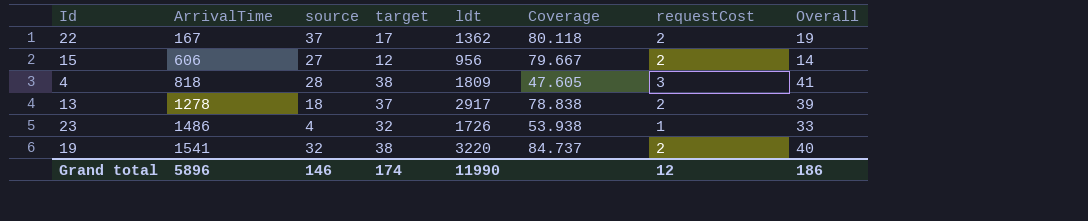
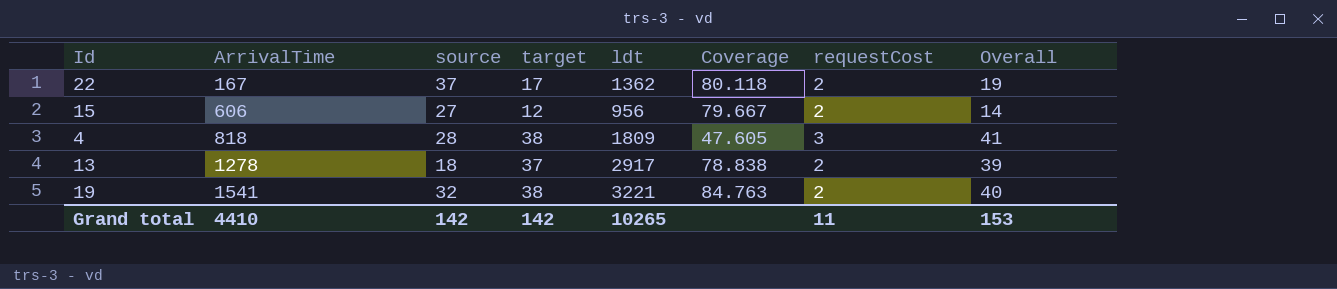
row 23: 1486 | 4 | 32 | 1726 | 53.938 | 1 | 33 -> none
19 | ldt: 3220 -> 3221
19 | Coverage: 84.737 -> 84.763
Grand total | ArrivalTime: 5896 -> 4410
Grand total | source: 146 -> 142
Grand total | target: 174 -> 142
Grand total | ldt: 11990 -> 10265
Grand total | requestCost: 12 -> 11
Grand total | Overall: 186 -> 153

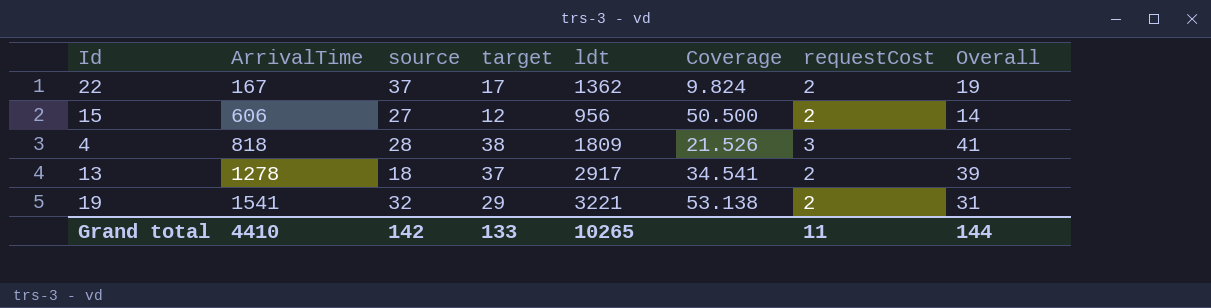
column Coverage | formula: [ldt] / [target] -> [ArrivalTime] / [target]
19 | target: 38 -> 29
19 | Overall: 40 -> 31
Grand total | target: 142 -> 133
Grand total | Overall: 153 -> 144

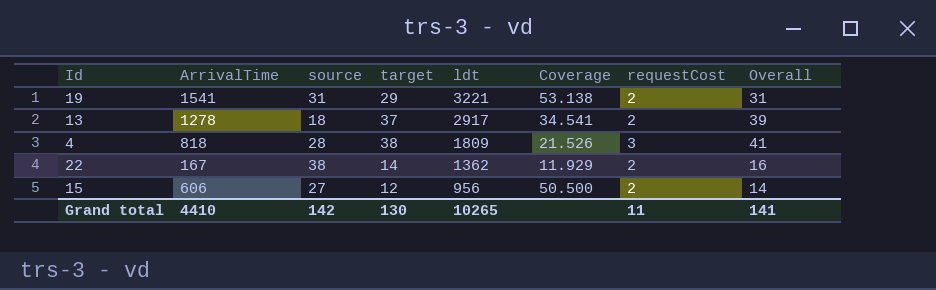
row order: ArrivalTime ascending -> ldt descending
19 | source: 32 -> 31
22 | source: 37 -> 38
22 | target: 17 -> 14
22 | Coverage: 9.824 -> 11.929
22 | Overall: 19 -> 16
Grand total | target: 133 -> 130
Grand total | Overall: 144 -> 141

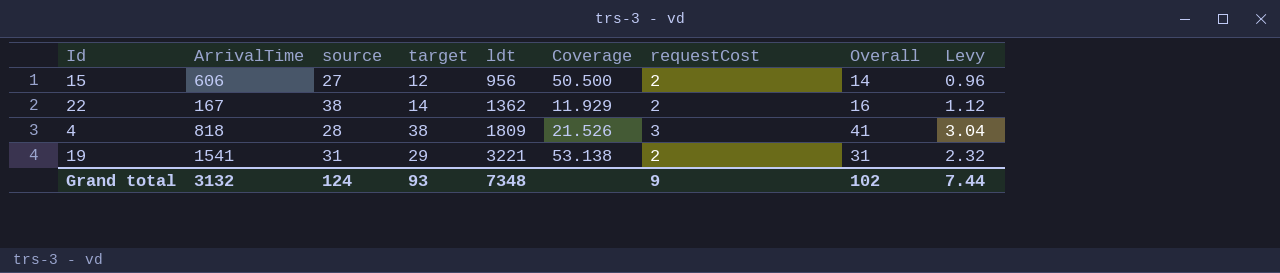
row order: ldt descending -> ldt ascending
column Levy | formula: none -> [target] * 0.08
row 13: 1278 | 18 | 37 | 2917 | 34.541 | 2 | 39 -> none
Grand total | ArrivalTime: 4410 -> 3132
Grand total | source: 142 -> 124
Grand total | target: 130 -> 93
Grand total | ldt: 10265 -> 7348
Grand total | requestCost: 11 -> 9
Grand total | Overall: 141 -> 102

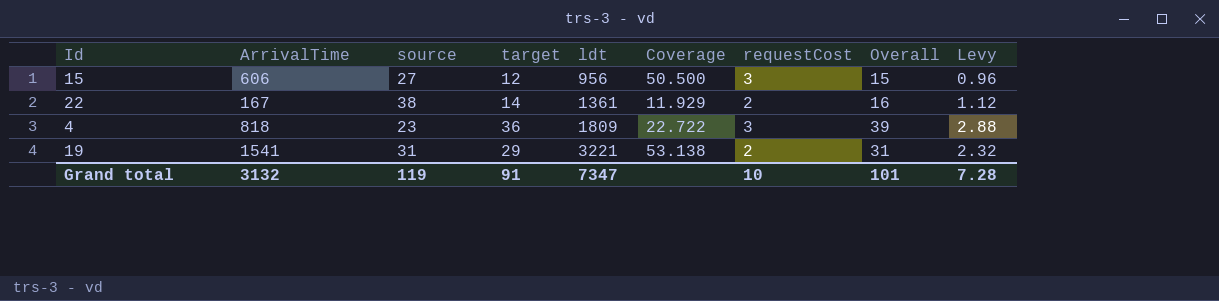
15 | requestCost: 2 -> 3
15 | Overall: 14 -> 15
22 | ldt: 1362 -> 1361
4 | source: 28 -> 23
4 | target: 38 -> 36
4 | Coverage: 21.526 -> 22.722
4 | Overall: 41 -> 39
4 | Levy: 3.04 -> 2.88
Grand total | source: 124 -> 119
Grand total | target: 93 -> 91
Grand total | ldt: 7348 -> 7347
Grand total | requestCost: 9 -> 10
Grand total | Overall: 102 -> 101
Grand total | Levy: 7.44 -> 7.28

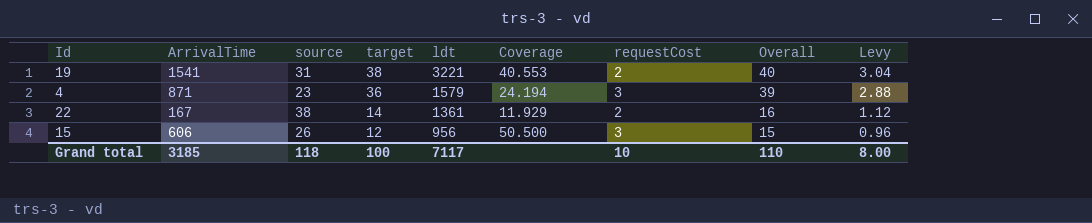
row order: ldt ascending -> target descending
19 | target: 29 -> 38
19 | Coverage: 53.138 -> 40.553
19 | Overall: 31 -> 40
19 | Levy: 2.32 -> 3.04
4 | ArrivalTime: 818 -> 871
4 | ldt: 1809 -> 1579
4 | Coverage: 22.722 -> 24.194
15 | source: 27 -> 26
Grand total | ArrivalTime: 3132 -> 3185
Grand total | source: 119 -> 118
Grand total | target: 91 -> 100
Grand total | ldt: 7347 -> 7117
Grand total | Overall: 101 -> 110
Grand total | Levy: 7.28 -> 8.00

